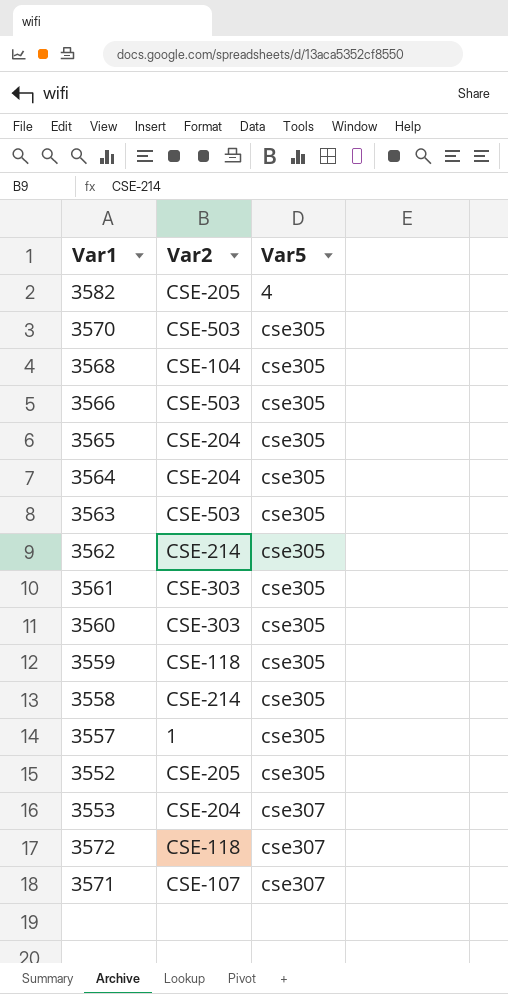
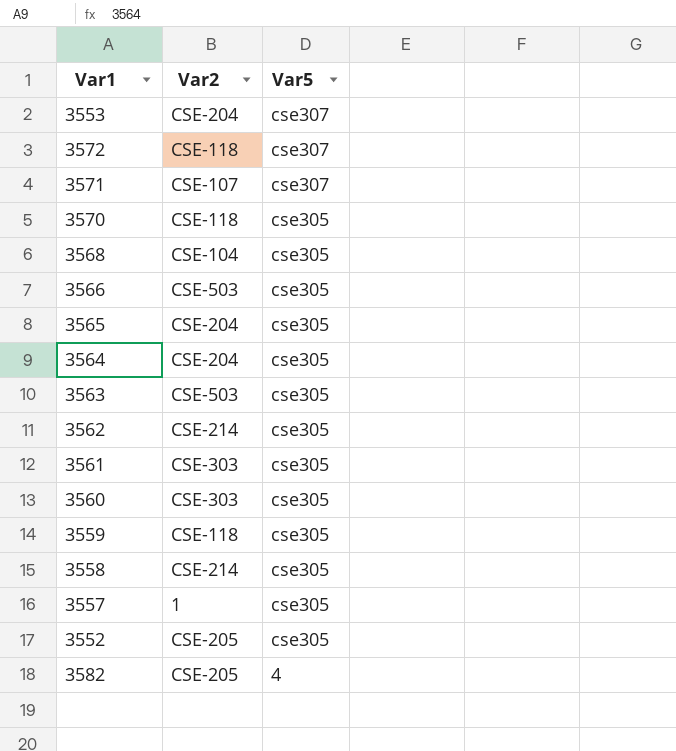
row order: Var5 ascending -> Var5 descending
3570 | Var2: CSE-503 -> CSE-118

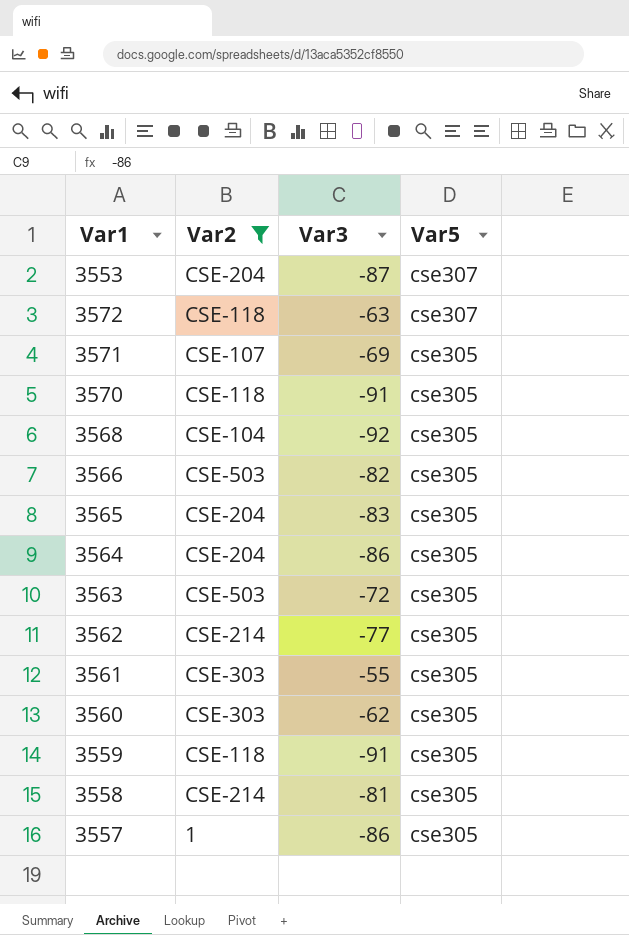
filter: none -> Var2 != CSE-205
column Var3 | position: none -> 3
3571 | Var5: cse307 -> cse305

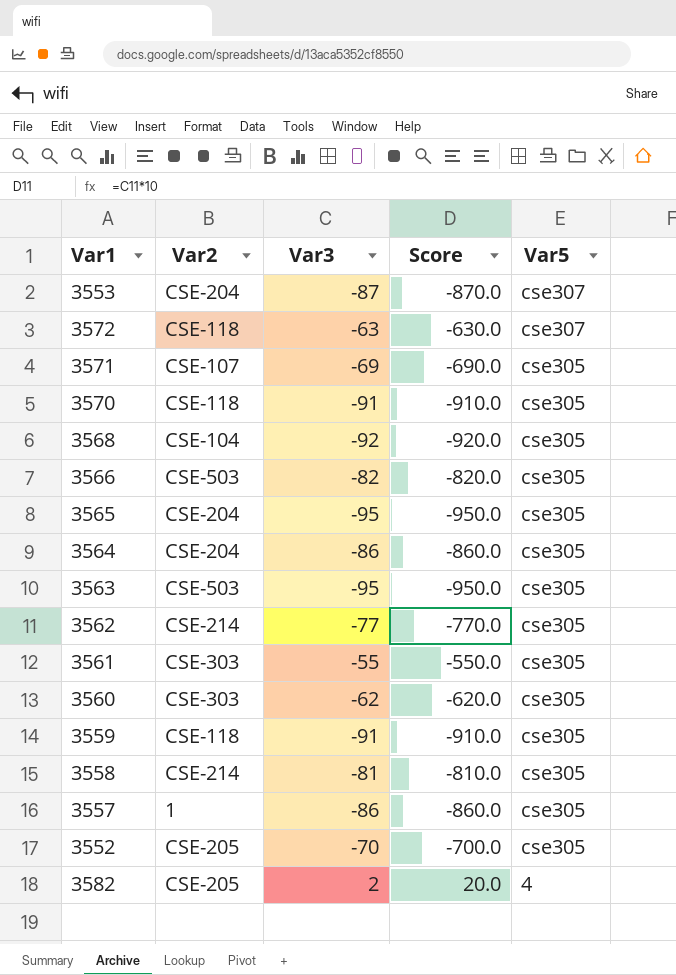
filter: Var2 != CSE-205 -> none
column Score | formula: none -> [Var3] * 10
3565 | Var3: -83 -> -95
3563 | Var3: -72 -> -95

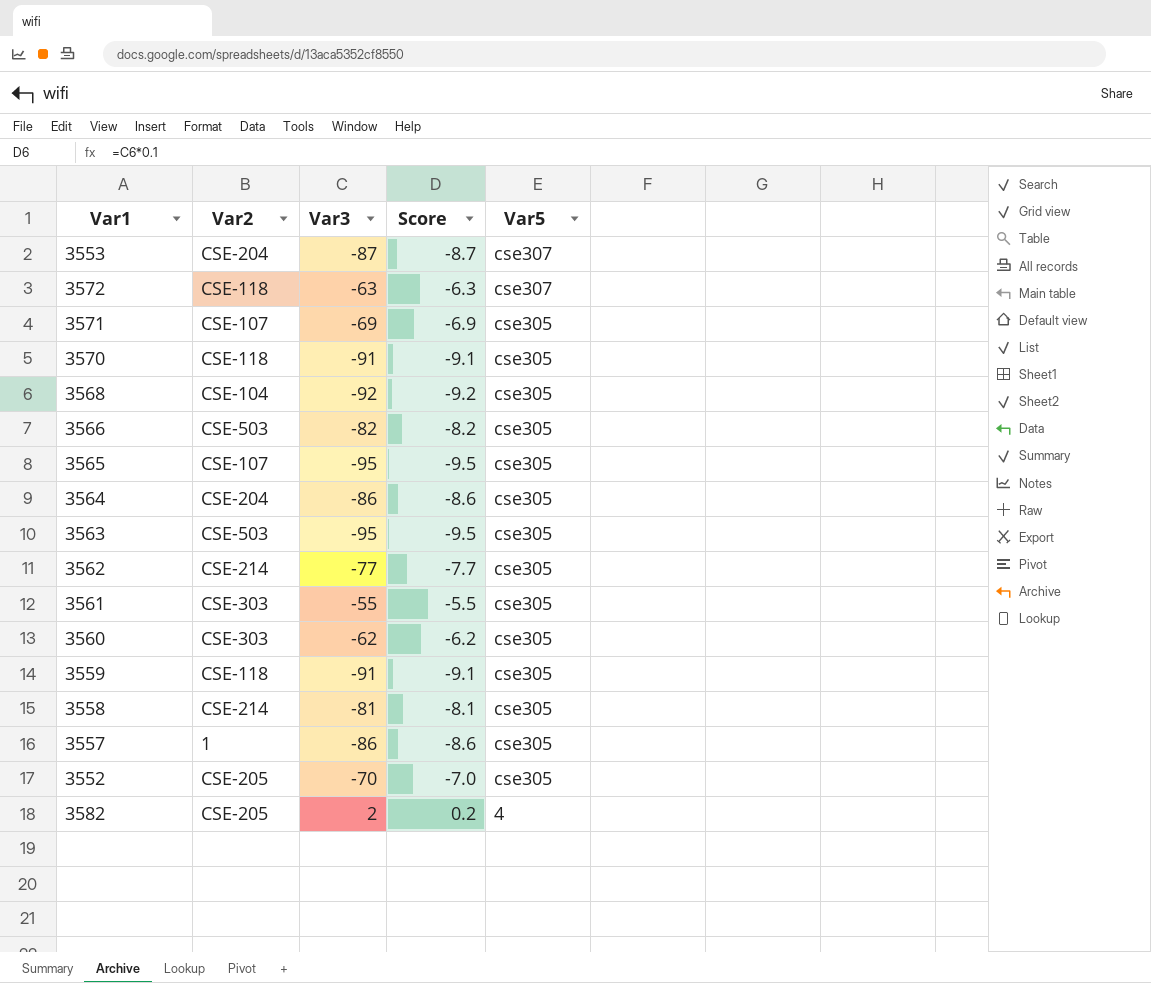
column Score | formula: [Var3] * 10 -> [Var3] * 0.1
3565 | Var2: CSE-204 -> CSE-107

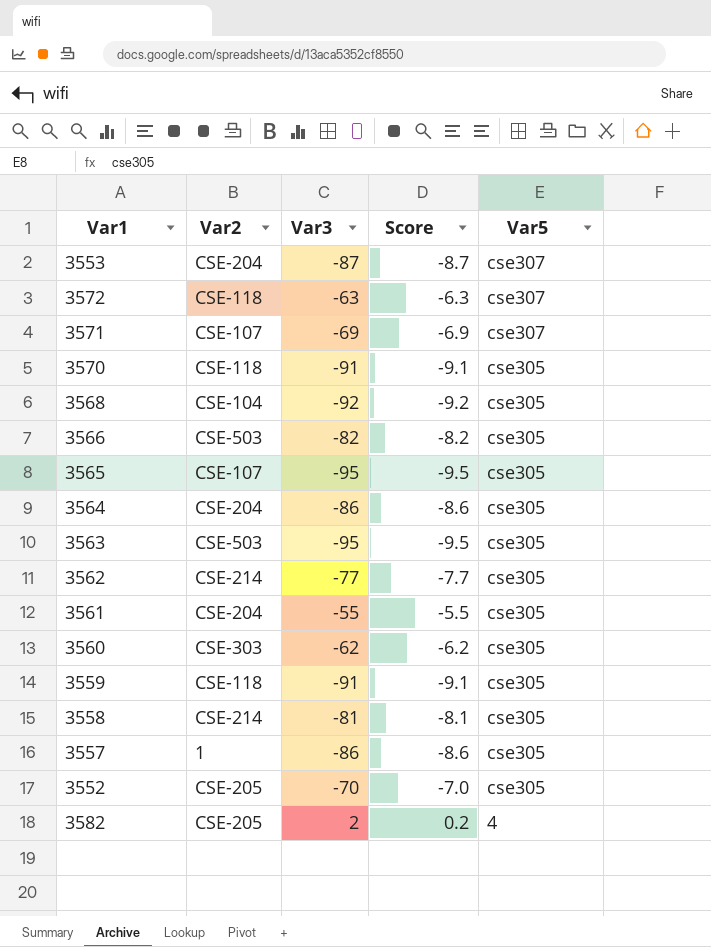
3571 | Var5: cse305 -> cse307
3561 | Var2: CSE-303 -> CSE-204

